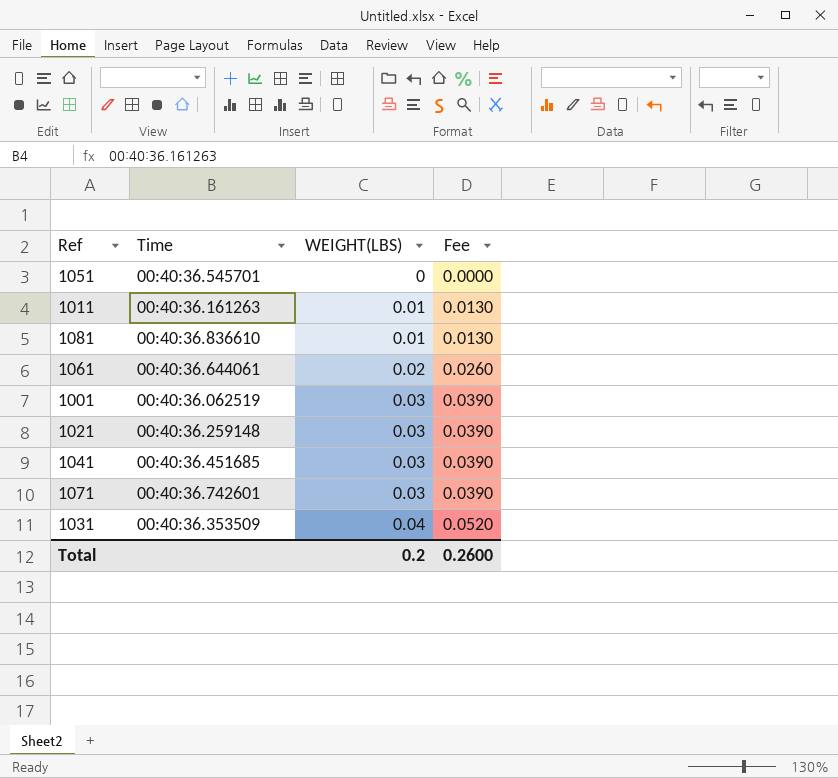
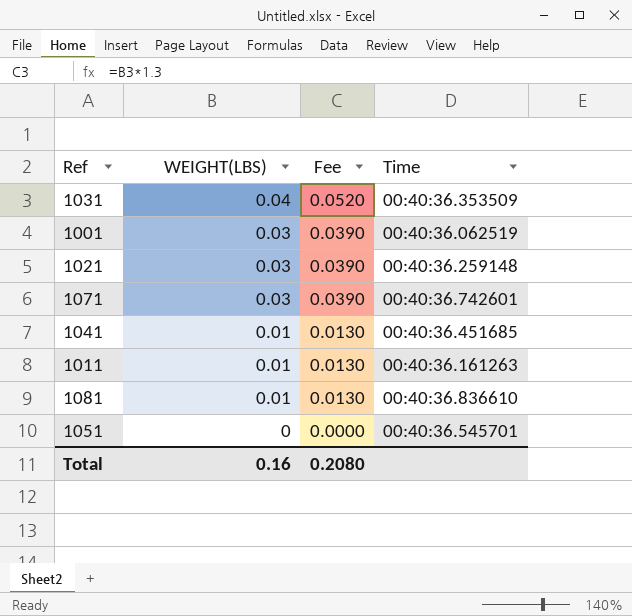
row order: WEIGHT(LBS) ascending -> WEIGHT(LBS) descending
column Time | position: 2 -> 4
row 1061: 00:40:36.644061 | 0.02 | 0.0260 -> none
1041 | WEIGHT(LBS): 0.03 -> 0.01
1041 | Fee: 0.0390 -> 0.0130
Total | WEIGHT(LBS): 0.2 -> 0.16
Total | Fee: 0.2600 -> 0.2080

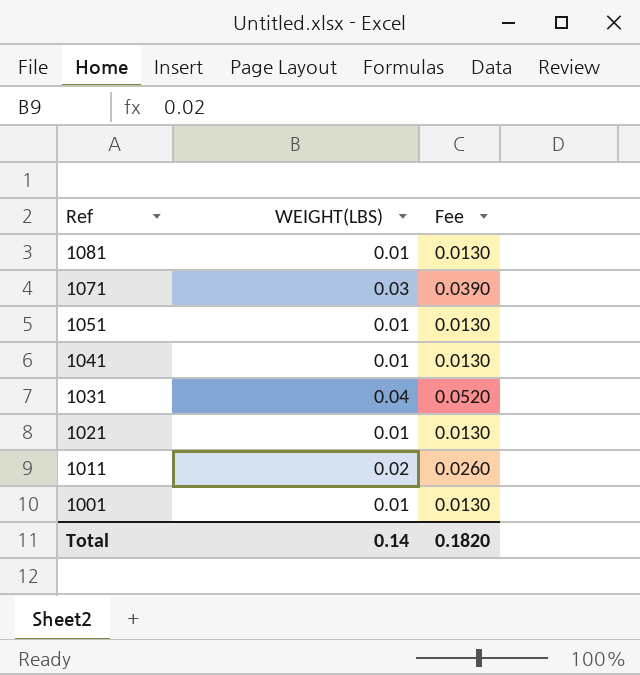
row order: WEIGHT(LBS) descending -> Ref descending
column Time | position: 4 -> none
1051 | WEIGHT(LBS): 0 -> 0.01
1051 | Fee: 0.0000 -> 0.0130
1021 | WEIGHT(LBS): 0.03 -> 0.01
1021 | Fee: 0.0390 -> 0.0130
1011 | WEIGHT(LBS): 0.01 -> 0.02
1011 | Fee: 0.0130 -> 0.0260
1001 | WEIGHT(LBS): 0.03 -> 0.01
1001 | Fee: 0.0390 -> 0.0130
Total | WEIGHT(LBS): 0.16 -> 0.14
Total | Fee: 0.2080 -> 0.1820

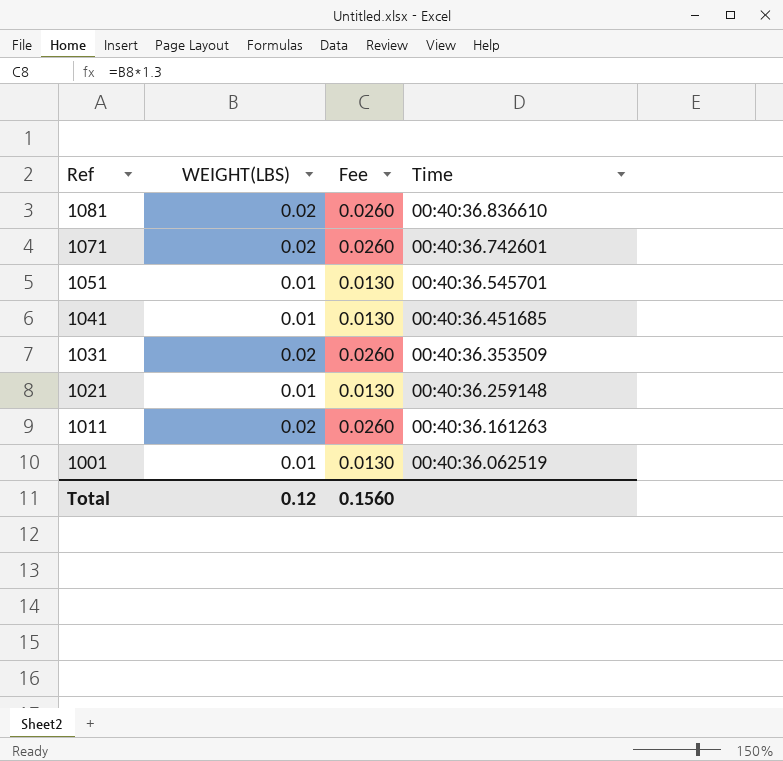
column Time | position: none -> 4
1081 | WEIGHT(LBS): 0.01 -> 0.02
1081 | Fee: 0.0130 -> 0.0260
1071 | WEIGHT(LBS): 0.03 -> 0.02
1071 | Fee: 0.0390 -> 0.0260
1031 | WEIGHT(LBS): 0.04 -> 0.02
1031 | Fee: 0.0520 -> 0.0260
Total | WEIGHT(LBS): 0.14 -> 0.12
Total | Fee: 0.1820 -> 0.1560

